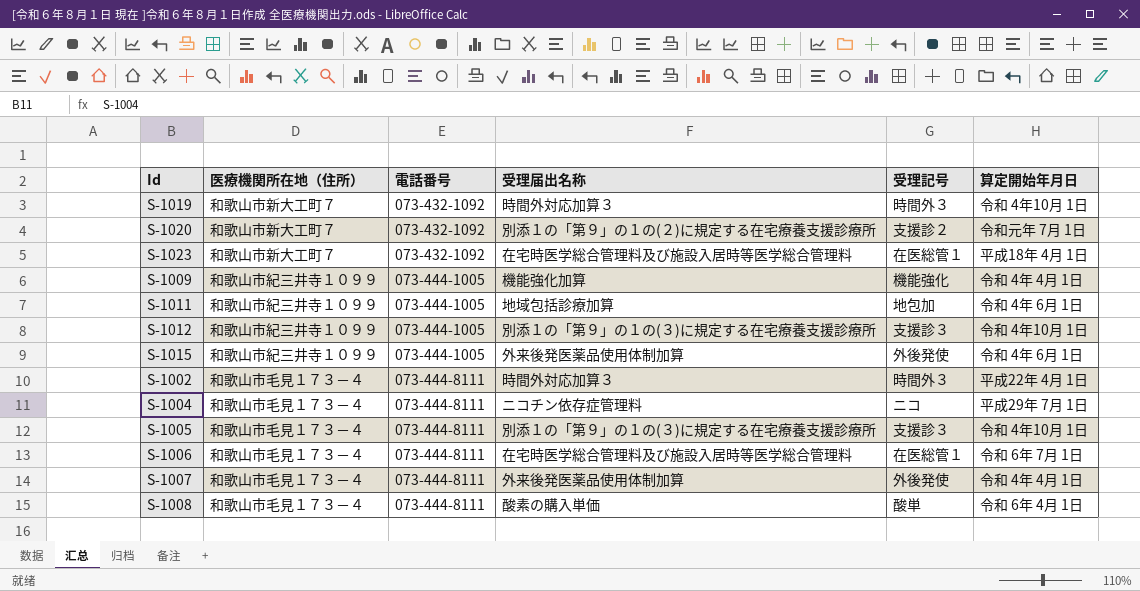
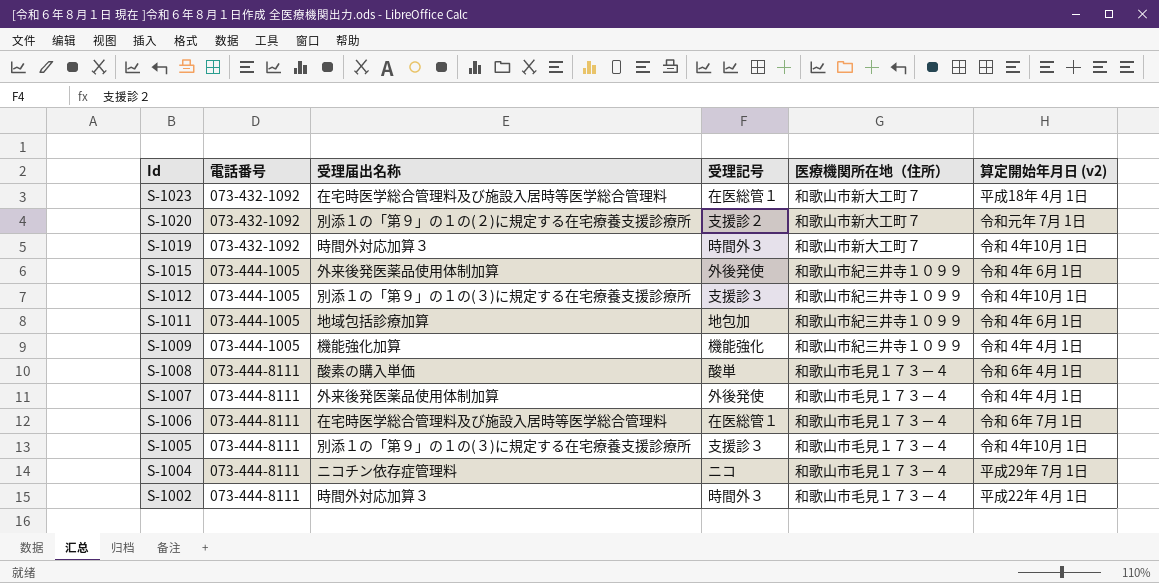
row order: 電話番号 ascending -> Id descending
column 医療機関所在地（住所） | position: 2 -> 5
column name: 算定開始年月日 -> 算定開始年月日 (v2)

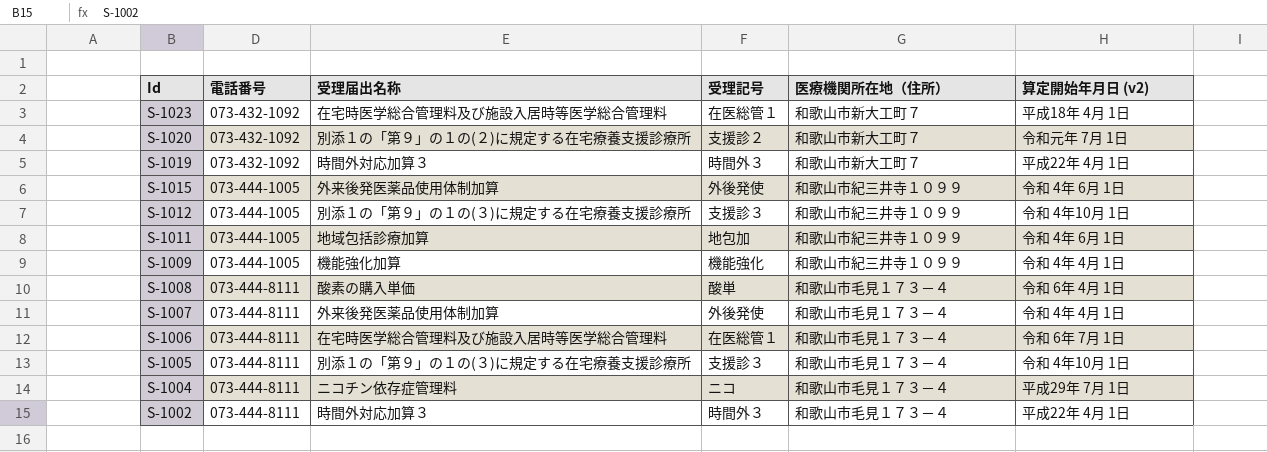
S-1019 | 算定開始年月日 (v2): 令和 4年10月 1日 -> 平成22年 4月 1日

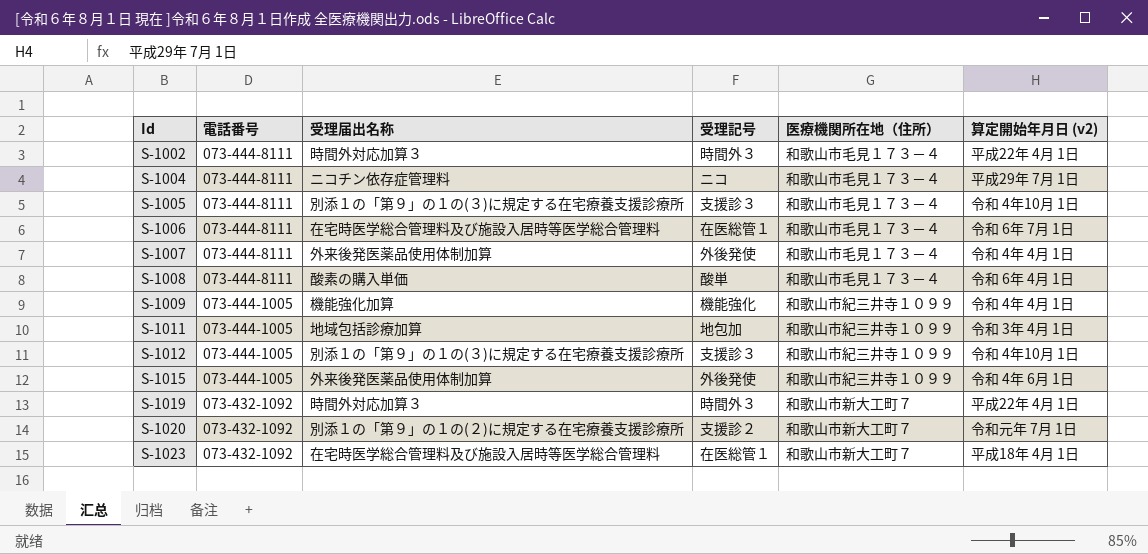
row order: Id descending -> Id ascending
S-1011 | 算定開始年月日 (v2): 令和 4年 6月 1日 -> 令和 3年 4月 1日

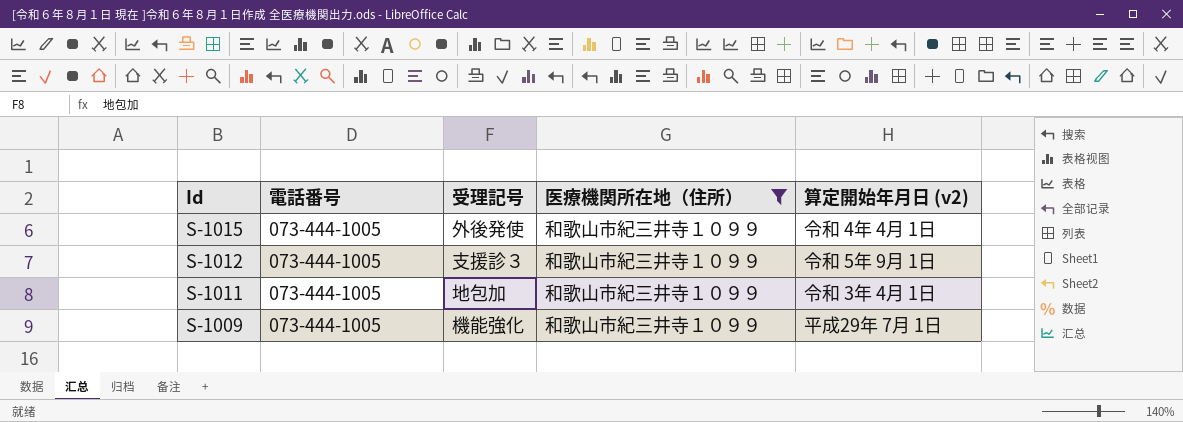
filter: none -> 医療機関所在地（住所） = 和歌山市紀三井寺１０９９
row order: Id ascending -> Id descending
column 受理届出名称 | position: 3 -> none
S-1015 | 算定開始年月日 (v2): 令和 4年 6月 1日 -> 令和 4年 4月 1日
S-1012 | 算定開始年月日 (v2): 令和 4年10月 1日 -> 令和 5年 9月 1日
S-1009 | 算定開始年月日 (v2): 令和 4年 4月 1日 -> 平成29年 7月 1日

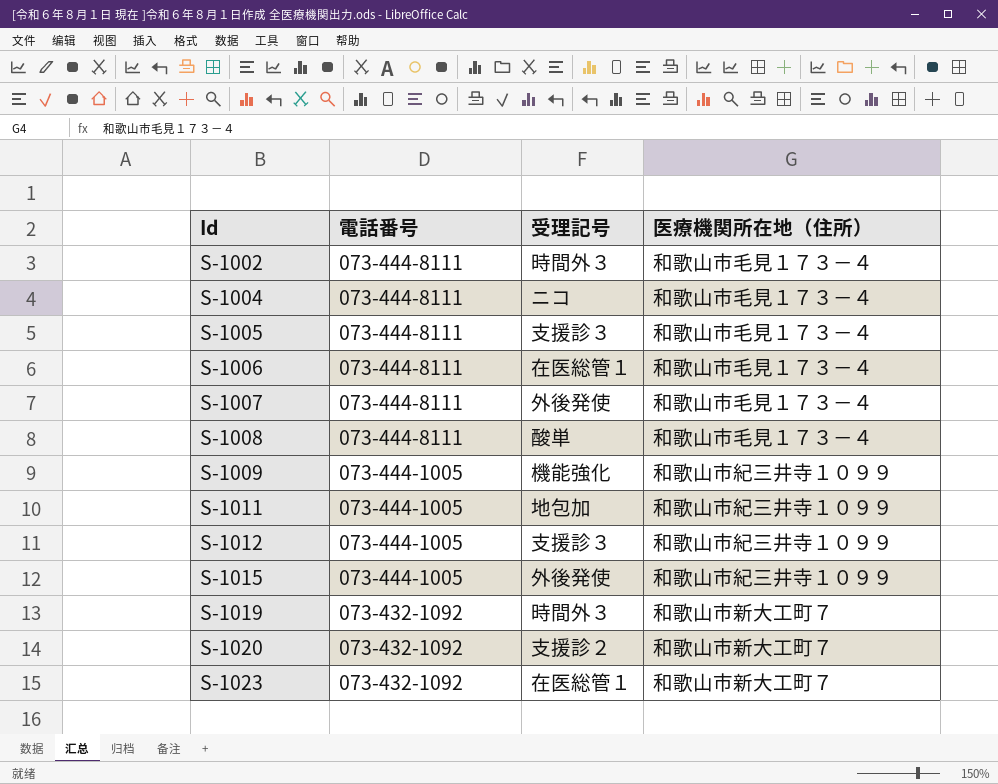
filter: 医療機関所在地（住所） = 和歌山市紀三井寺１０９９ -> none
row order: Id descending -> Id ascending
column 算定開始年月日 (v2) | position: 5 -> none

